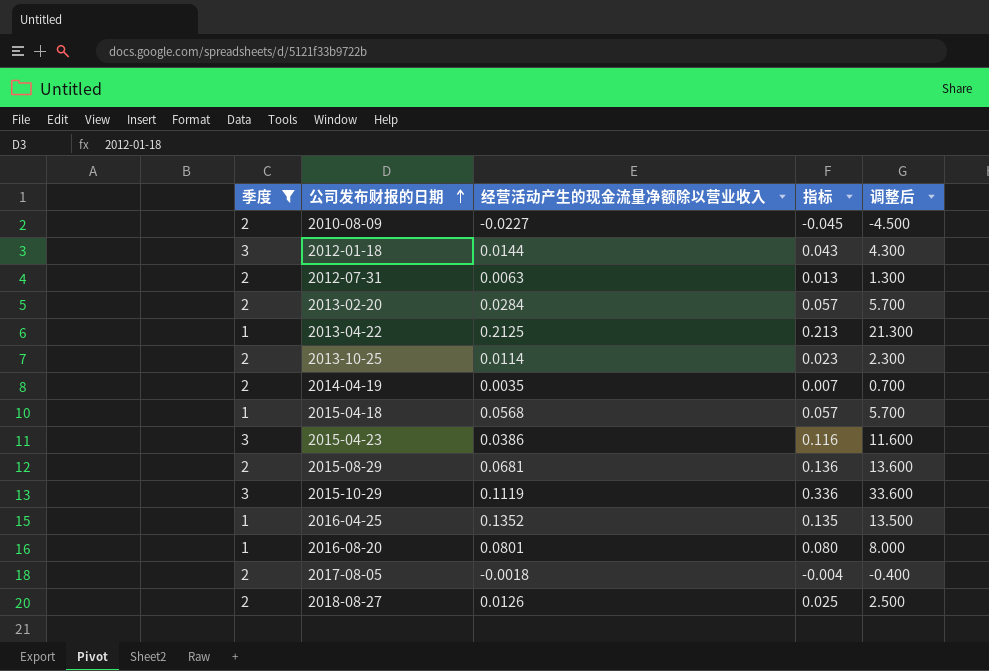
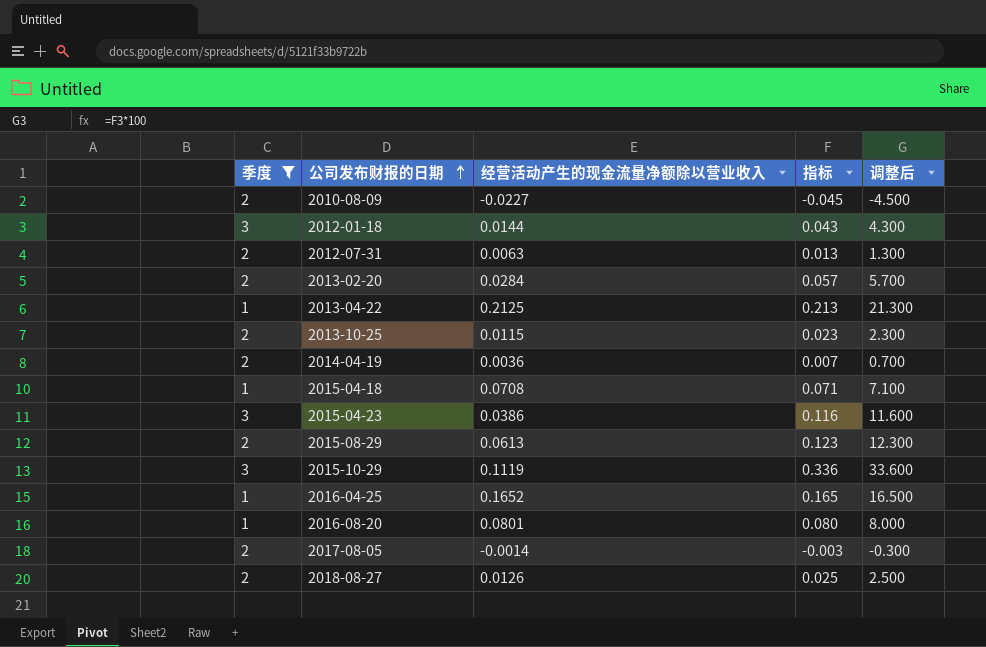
2013-10-25 | 经营活动产生的现金流量净额除以营业收入: 0.0114 -> 0.0115
2014-04-19 | 经营活动产生的现金流量净额除以营业收入: 0.0035 -> 0.0036
2015-04-18 | 经营活动产生的现金流量净额除以营业收入: 0.0568 -> 0.0708
2015-04-18 | 指标: 0.057 -> 0.071
2015-04-18 | 调整后: 5.700 -> 7.100
2015-08-29 | 经营活动产生的现金流量净额除以营业收入: 0.0681 -> 0.0613
2015-08-29 | 指标: 0.136 -> 0.123
2015-08-29 | 调整后: 13.600 -> 12.300
2016-04-25 | 经营活动产生的现金流量净额除以营业收入: 0.1352 -> 0.1652
2016-04-25 | 指标: 0.135 -> 0.165
2016-04-25 | 调整后: 13.500 -> 16.500
2017-08-05 | 经营活动产生的现金流量净额除以营业收入: -0.0018 -> -0.0014
2017-08-05 | 指标: -0.004 -> -0.003
2017-08-05 | 调整后: -0.400 -> -0.300

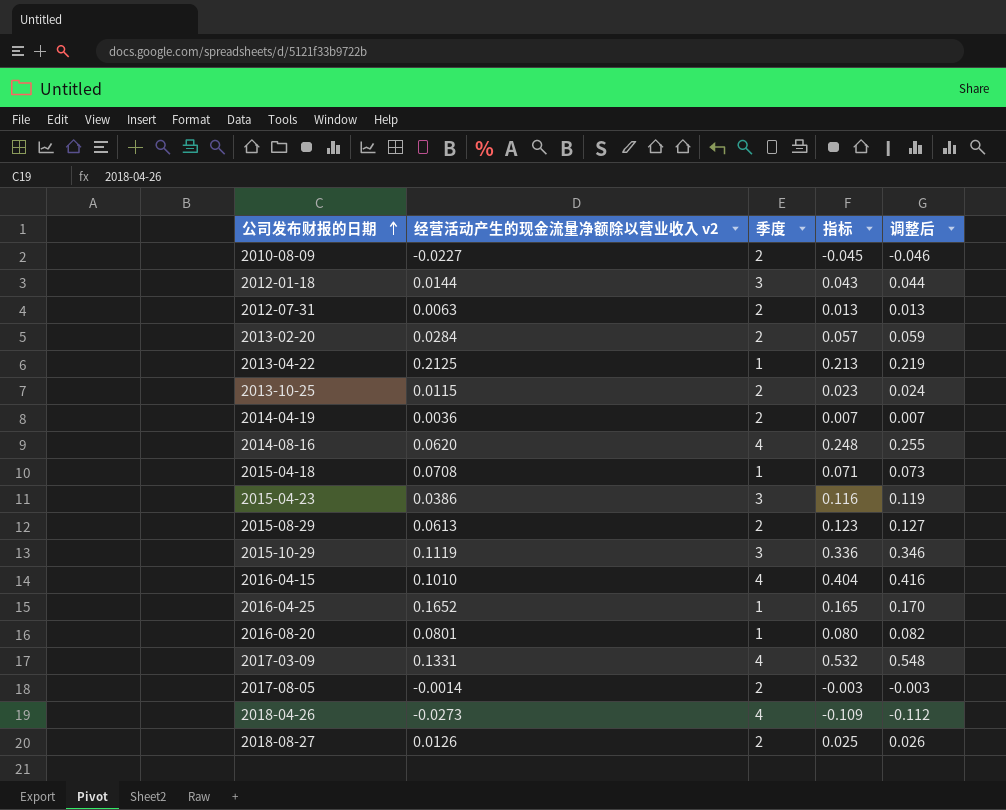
filter: 季度 != 4 -> none
column name: 经营活动产生的现金流量净额除以营业收入 -> 经营活动产生的现金流量净额除以营业收入 v2
column 季度 | position: 1 -> 3
column 调整后 | formula: [指标] * 100 -> [指标] * 1.03

